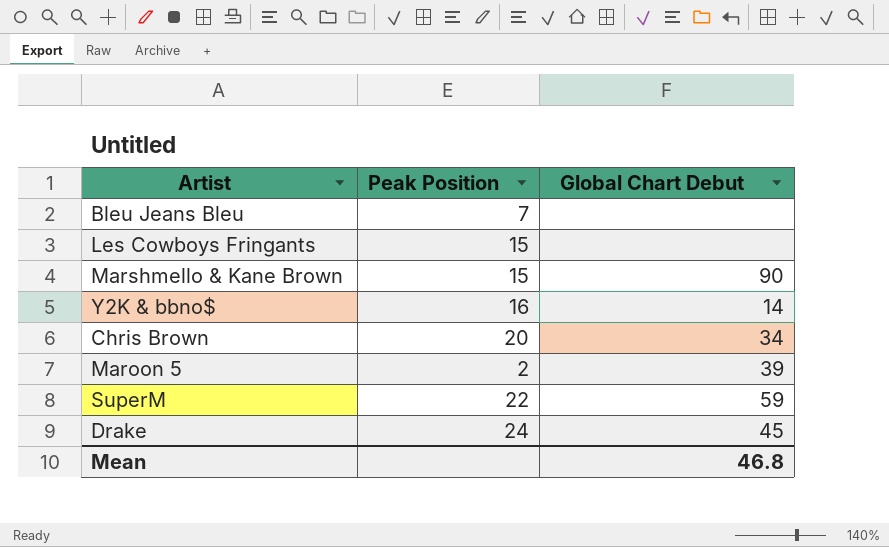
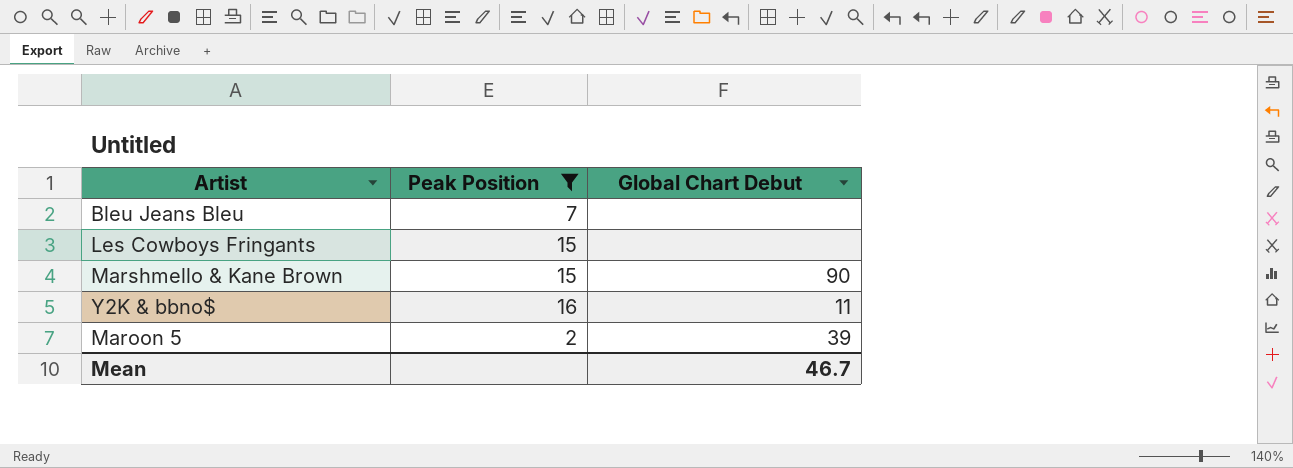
filter: none -> Peak Position <= 16
Y2K & bbno$ | Global Chart Debut: 14 -> 11
Mean | Global Chart Debut: 46.8 -> 46.7

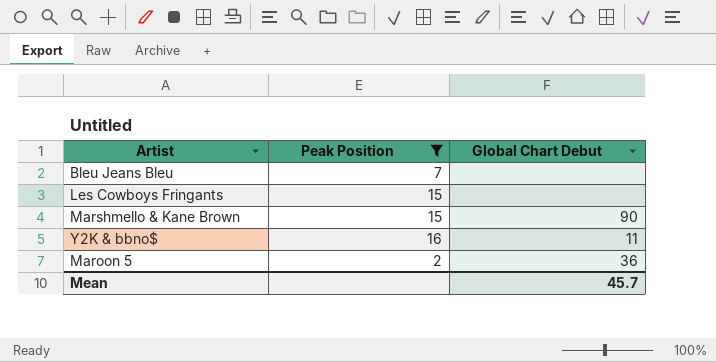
Maroon 5 | Global Chart Debut: 39 -> 36
Mean | Global Chart Debut: 46.7 -> 45.7

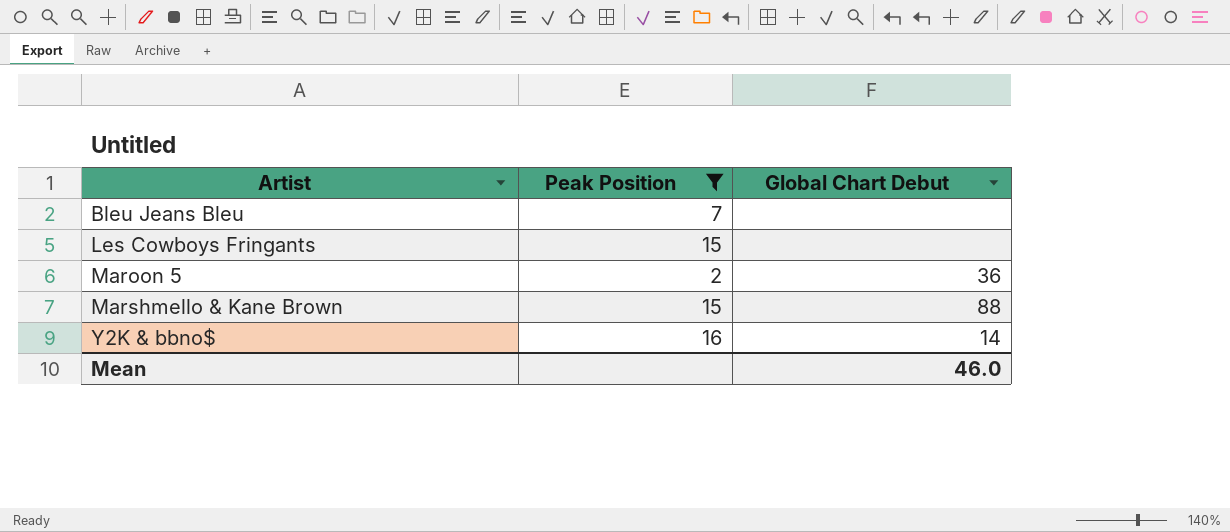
row order: none -> Artist ascending
Marshmello & Kane Brown | Global Chart Debut: 90 -> 88
Y2K & bbno$ | Global Chart Debut: 11 -> 14
Mean | Global Chart Debut: 45.7 -> 46.0

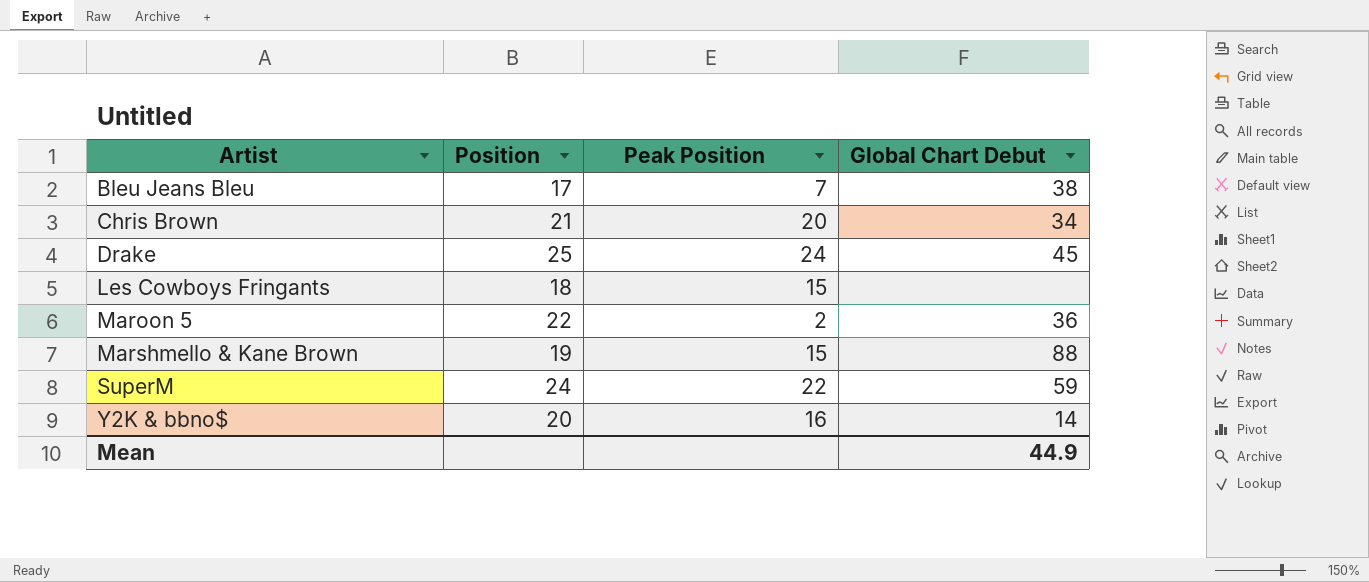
filter: Peak Position <= 16 -> none
column Position | position: none -> 2
Bleu Jeans Bleu | Global Chart Debut: none -> 38
Mean | Global Chart Debut: 46.0 -> 44.9

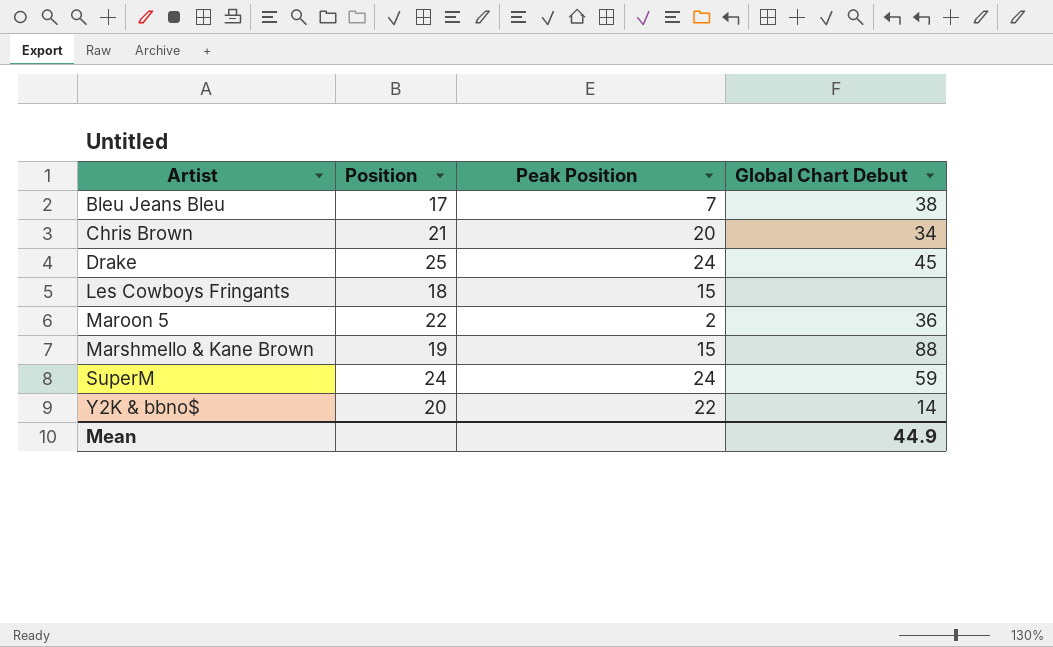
SuperM | Peak Position: 22 -> 24
Y2K & bbno$ | Peak Position: 16 -> 22

